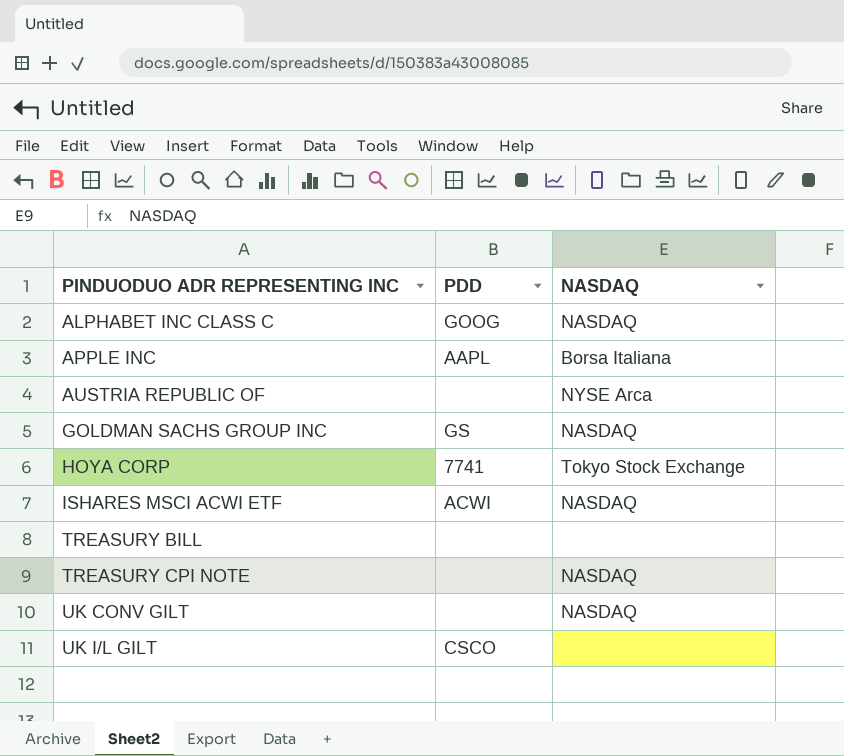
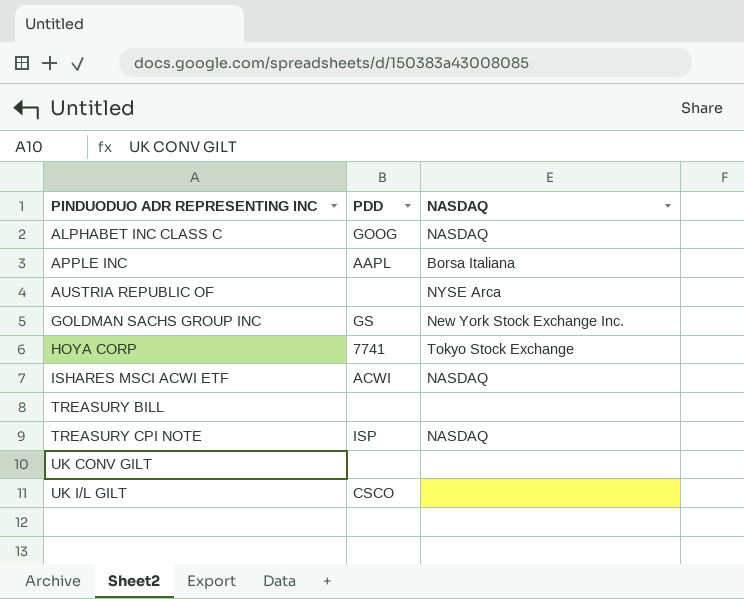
GOLDMAN SACHS GROUP INC | NASDAQ: NASDAQ -> New York Stock Exchange Inc.
TREASURY CPI NOTE | PDD: none -> ISP
UK CONV GILT | NASDAQ: NASDAQ -> none

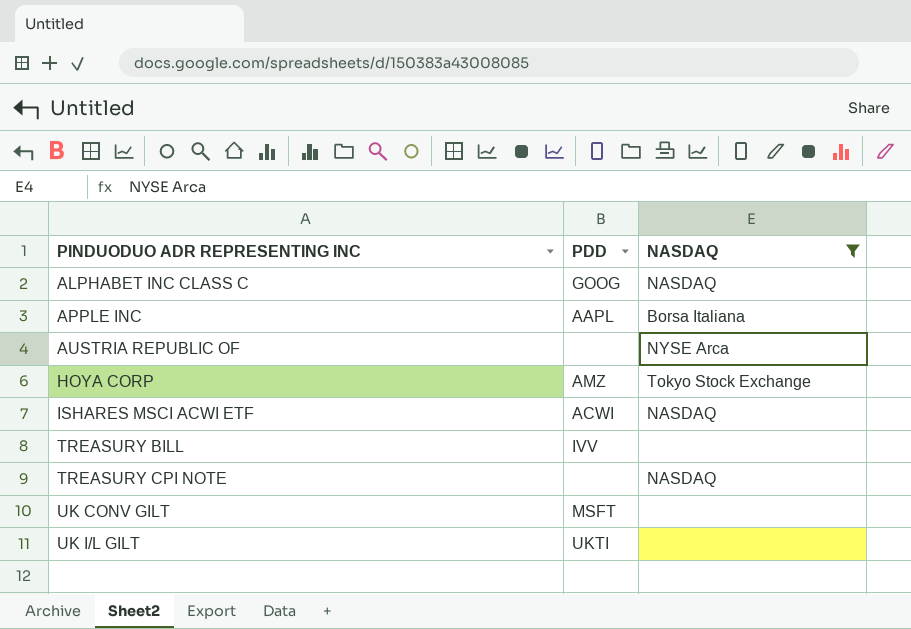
filter: none -> NASDAQ != New York Stock Exchange Inc.
HOYA CORP | PDD: 7741 -> AMZ
TREASURY BILL | PDD: none -> IVV
TREASURY CPI NOTE | PDD: ISP -> none
UK CONV GILT | PDD: none -> MSFT
UK I/L GILT | PDD: CSCO -> UKTI

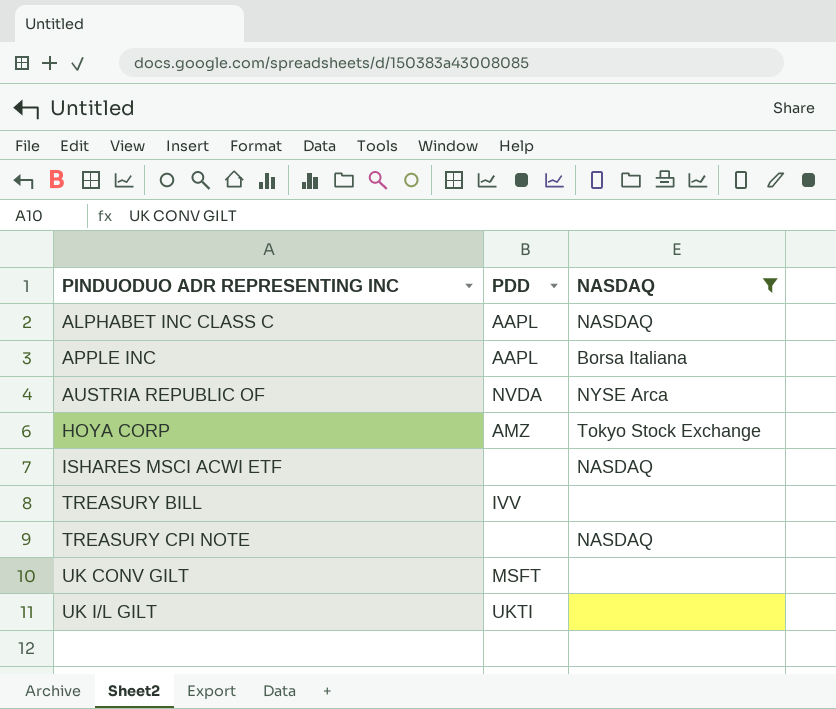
ALPHABET INC CLASS C | PDD: GOOG -> AAPL
AUSTRIA REPUBLIC OF | PDD: none -> NVDA
ISHARES MSCI ACWI ETF | PDD: ACWI -> none

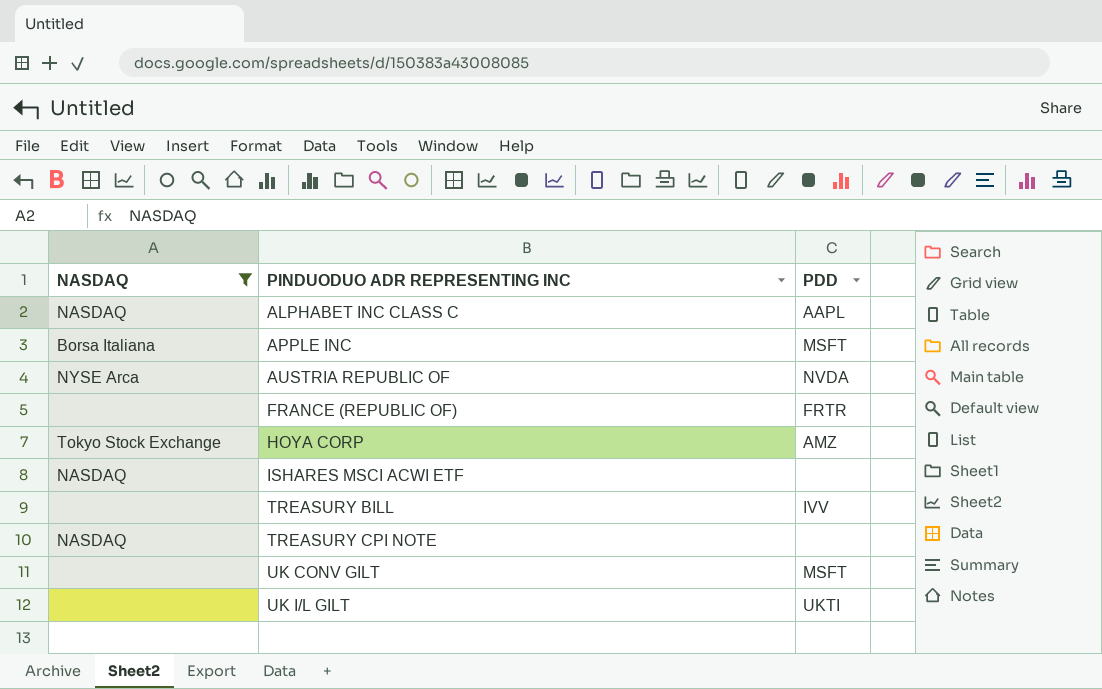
column NASDAQ | position: 3 -> 1
APPLE INC | PDD: AAPL -> MSFT
row FRANCE (REPUBLIC OF): none -> none | FRTR

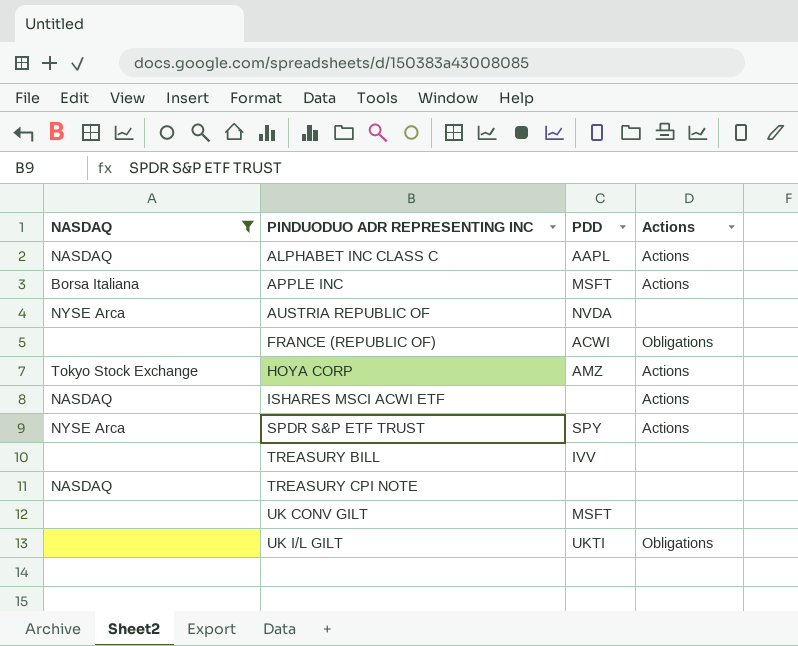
column Actions | position: none -> 4
FRANCE (REPUBLIC OF) | PDD: FRTR -> ACWI
row SPDR S&P ETF TRUST: none -> NYSE Arca | SPY | Actions

